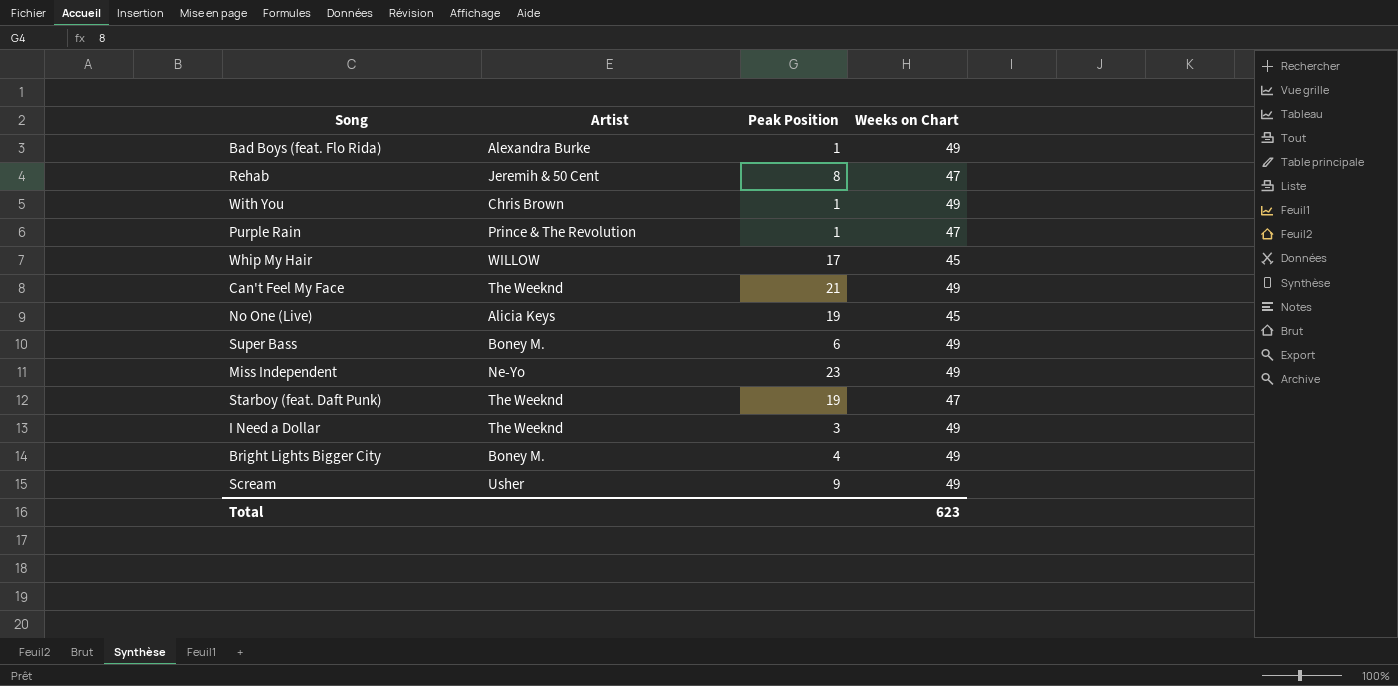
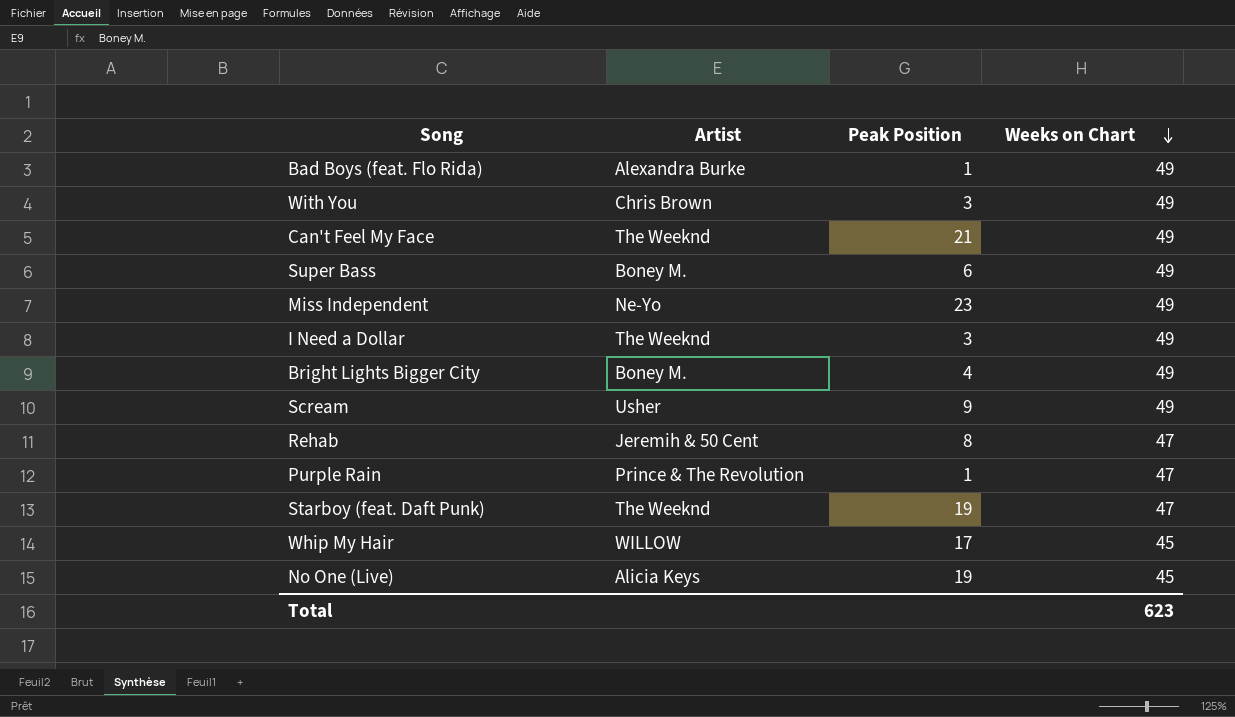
row order: none -> Weeks on Chart descending
With You | Peak Position: 1 -> 3

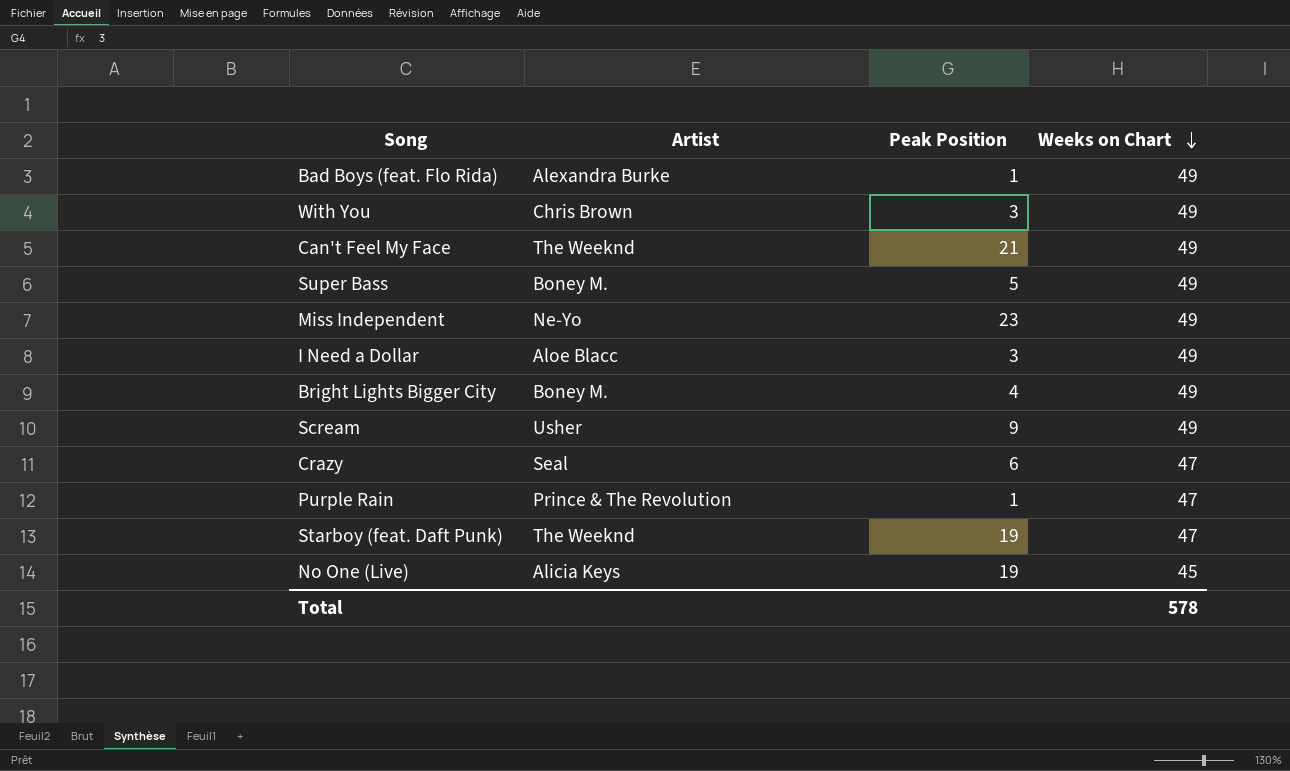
row Rehab: Jeremih & 50 Cent | 8 | 47 -> none
row Whip My Hair: WILLOW | 17 | 45 -> none
Super Bass | Peak Position: 6 -> 5
I Need a Dollar | Artist: The Weeknd -> Aloe Blacc
row Crazy: none -> Seal | 6 | 47
Total | Weeks on Chart: 623 -> 578

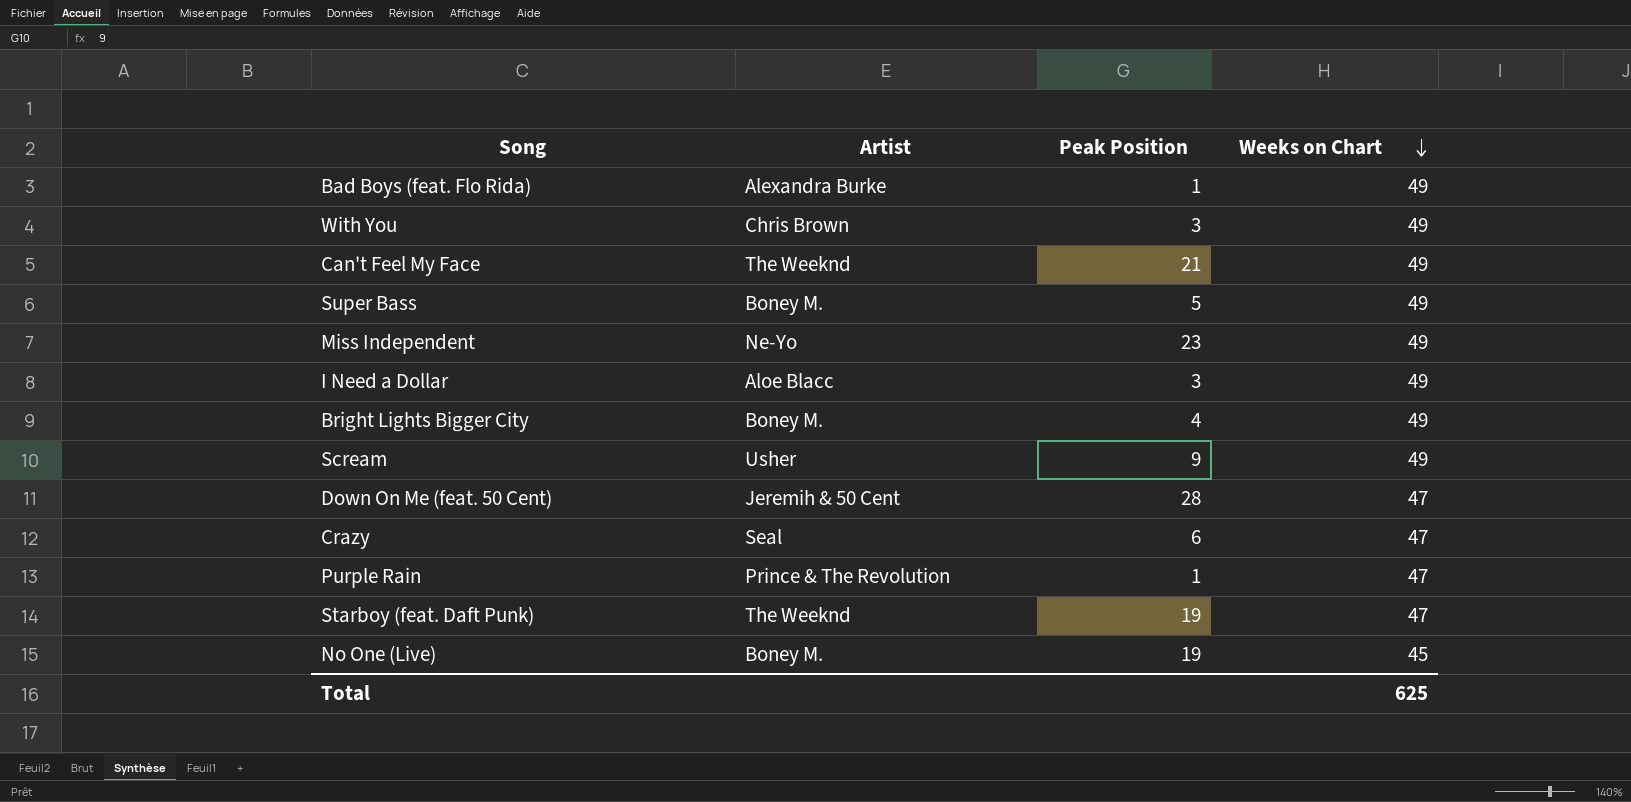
row Down On Me (feat. 50 Cent): none -> Jeremih & 50 Cent | 28 | 47
No One (Live) | Artist: Alicia Keys -> Boney M.
Total | Weeks on Chart: 578 -> 625

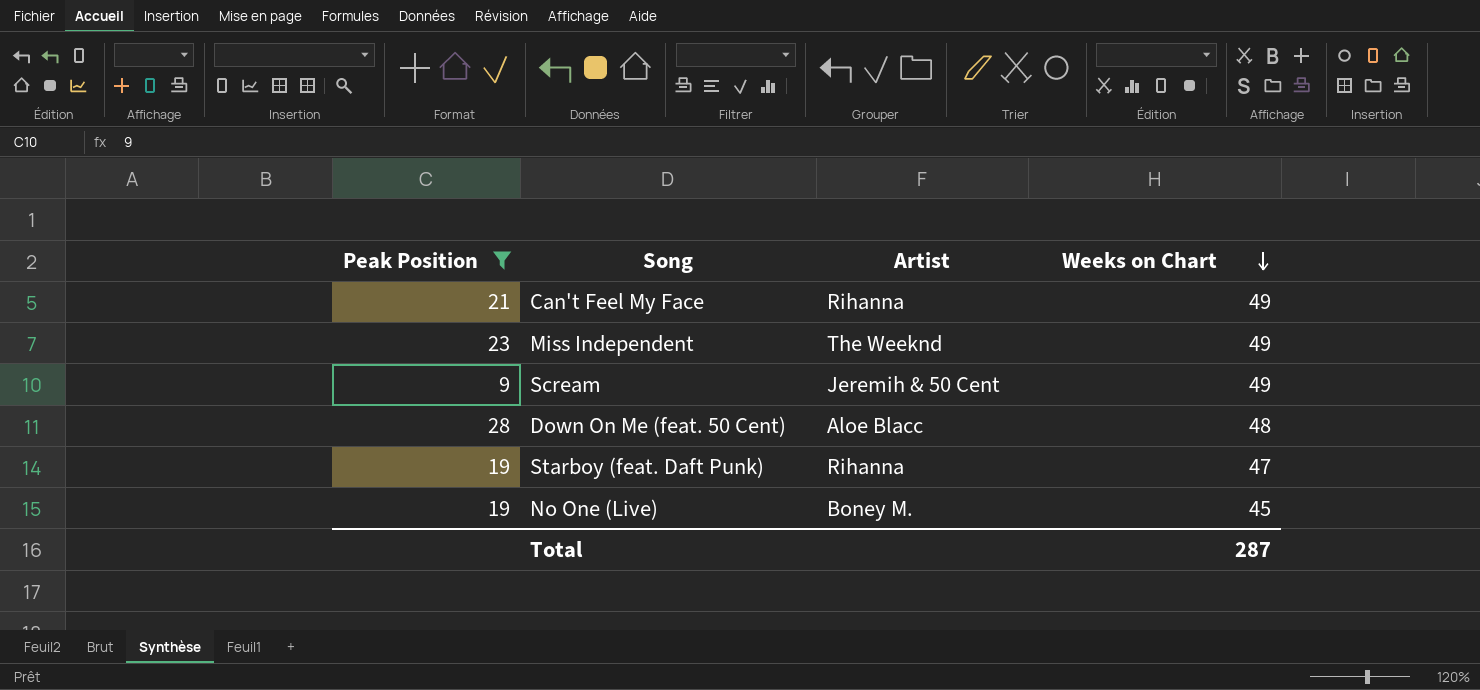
filter: none -> Peak Position >= 9
column Peak Position | position: 3 -> 1
Can't Feel My Face | Artist: The Weeknd -> Rihanna
Miss Independent | Artist: Ne-Yo -> The Weeknd
Scream | Artist: Usher -> Jeremih & 50 Cent
Down On Me (feat. 50 Cent) | Artist: Jeremih & 50 Cent -> Aloe Blacc
Down On Me (feat. 50 Cent) | Weeks on Chart: 47 -> 48
Starboy (feat. Daft Punk) | Artist: The Weeknd -> Rihanna
Total | Weeks on Chart: 625 -> 287

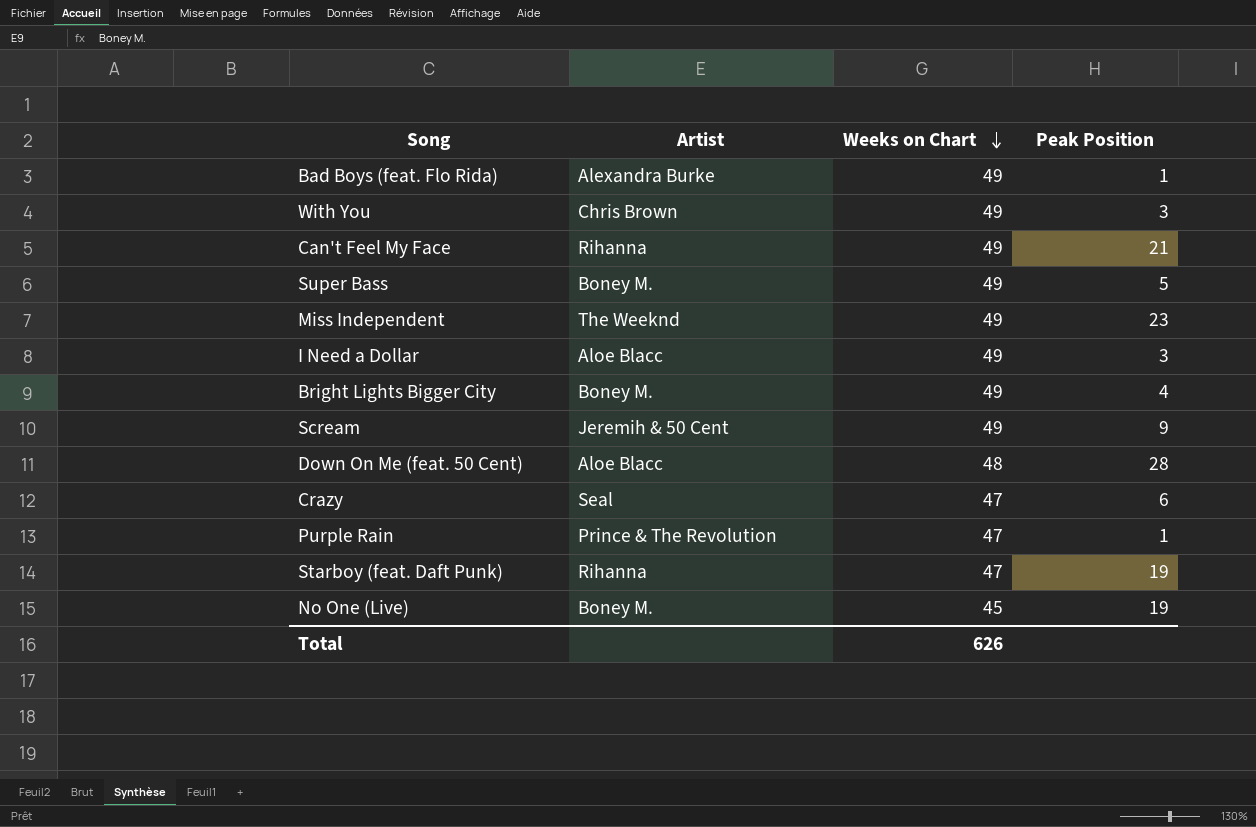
filter: Peak Position >= 9 -> none
column Peak Position | position: 1 -> 4
Total | Weeks on Chart: 287 -> 626

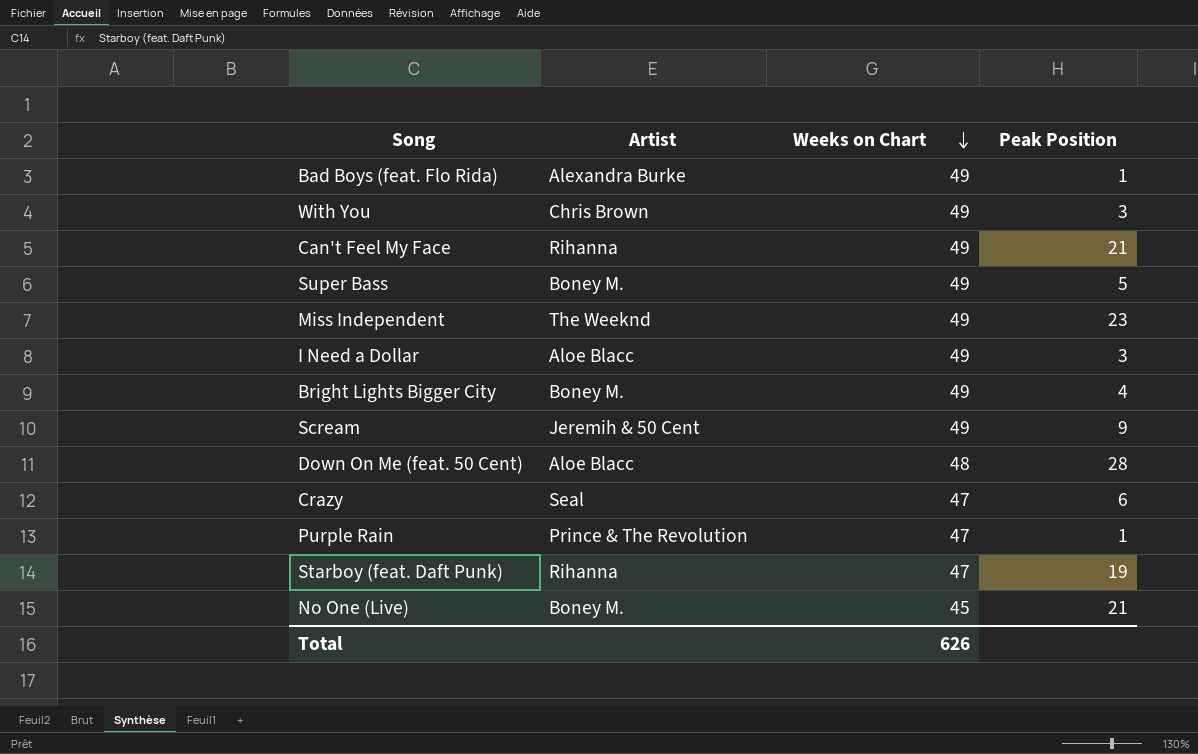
No One (Live) | Peak Position: 19 -> 21

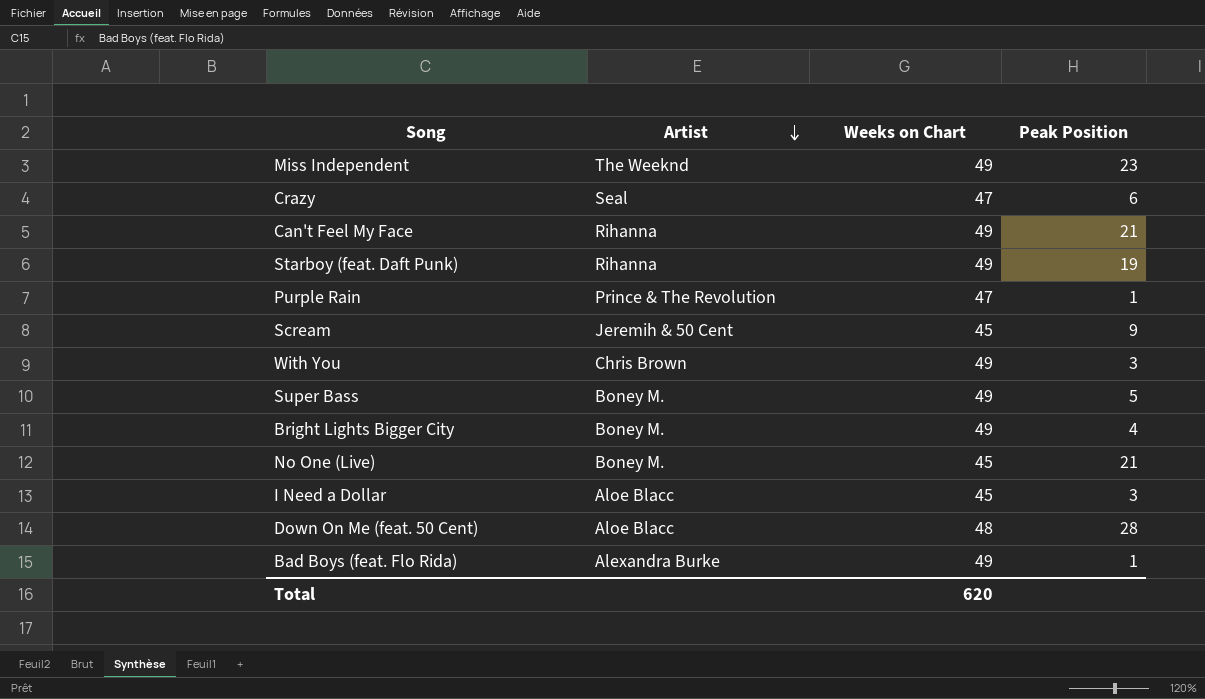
row order: Weeks on Chart descending -> Artist descending
Starboy (feat. Daft Punk) | Weeks on Chart: 47 -> 49
Scream | Weeks on Chart: 49 -> 45
I Need a Dollar | Weeks on Chart: 49 -> 45
Total | Weeks on Chart: 626 -> 620

